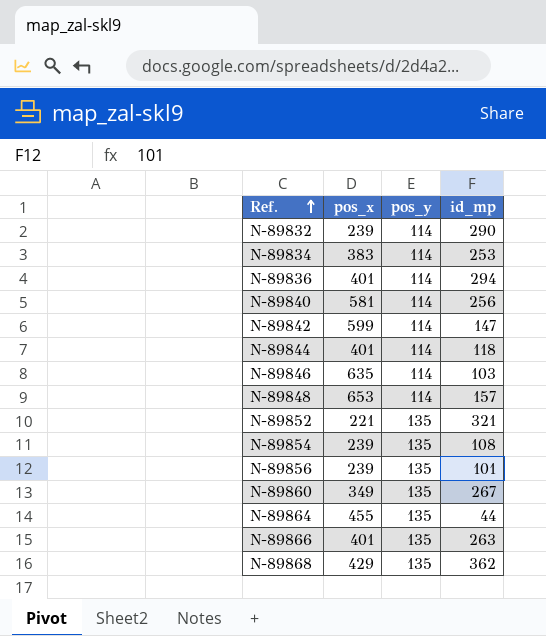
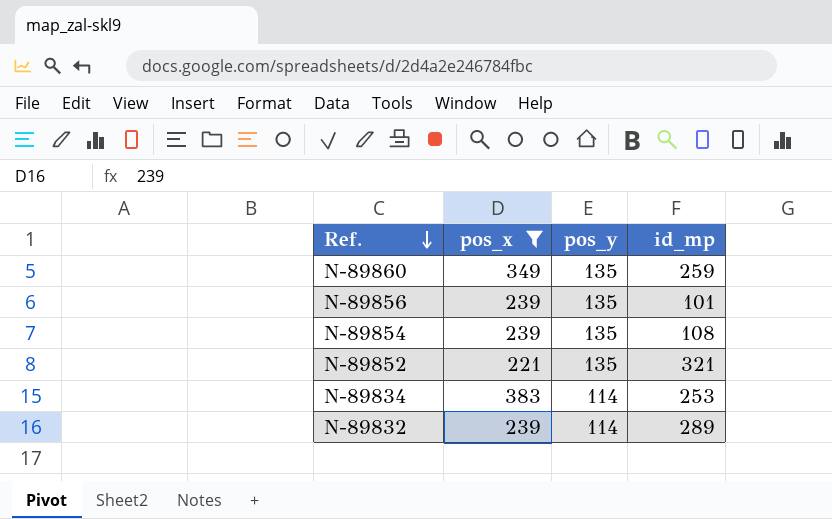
filter: none -> pos_x <= 383
row order: Ref. ascending -> Ref. descending
N-89860 | id_mp: 267 -> 259
N-89832 | id_mp: 290 -> 289

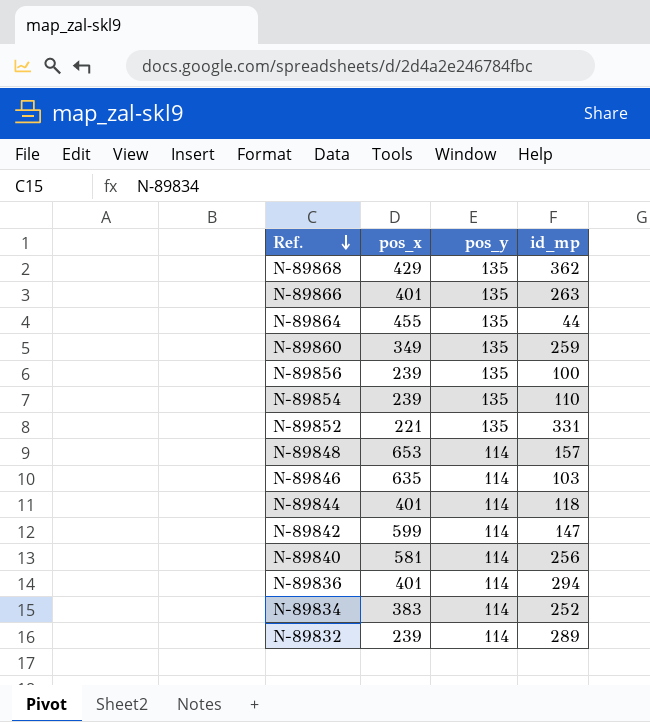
filter: pos_x <= 383 -> none
N-89856 | id_mp: 101 -> 100
N-89854 | id_mp: 108 -> 110
N-89852 | id_mp: 321 -> 331
N-89834 | id_mp: 253 -> 252

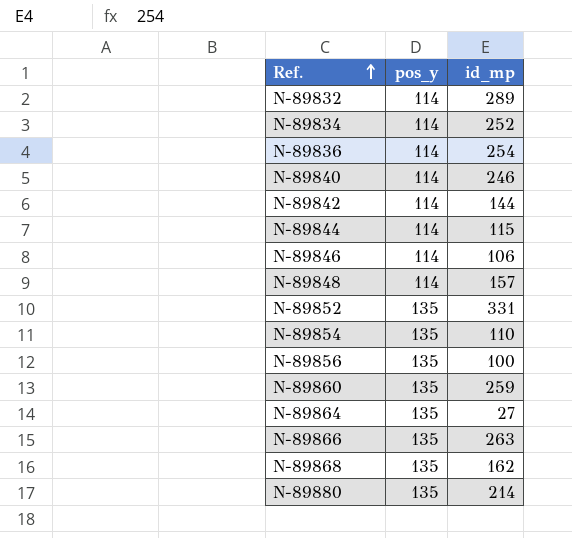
row order: Ref. descending -> Ref. ascending
column pos_x | position: 2 -> none
N-89836 | id_mp: 294 -> 254
N-89840 | id_mp: 256 -> 246
N-89842 | id_mp: 147 -> 144
N-89844 | id_mp: 118 -> 115
N-89846 | id_mp: 103 -> 106
N-89864 | id_mp: 44 -> 27
N-89868 | id_mp: 362 -> 162
row N-89880: none -> 135 | 214

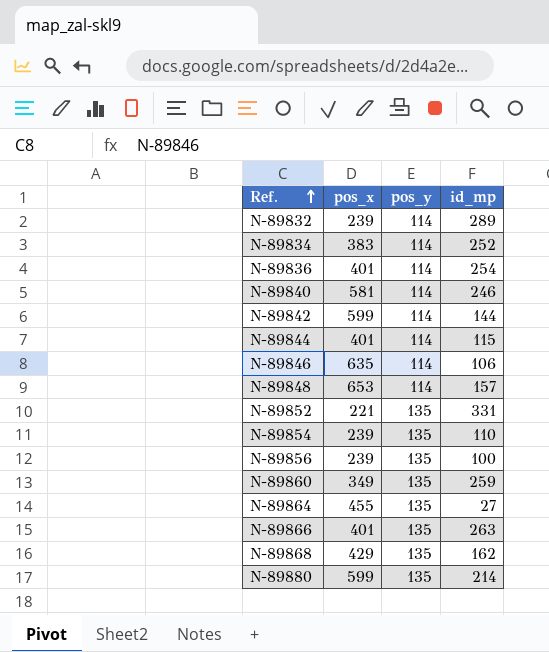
column pos_x | position: none -> 2

